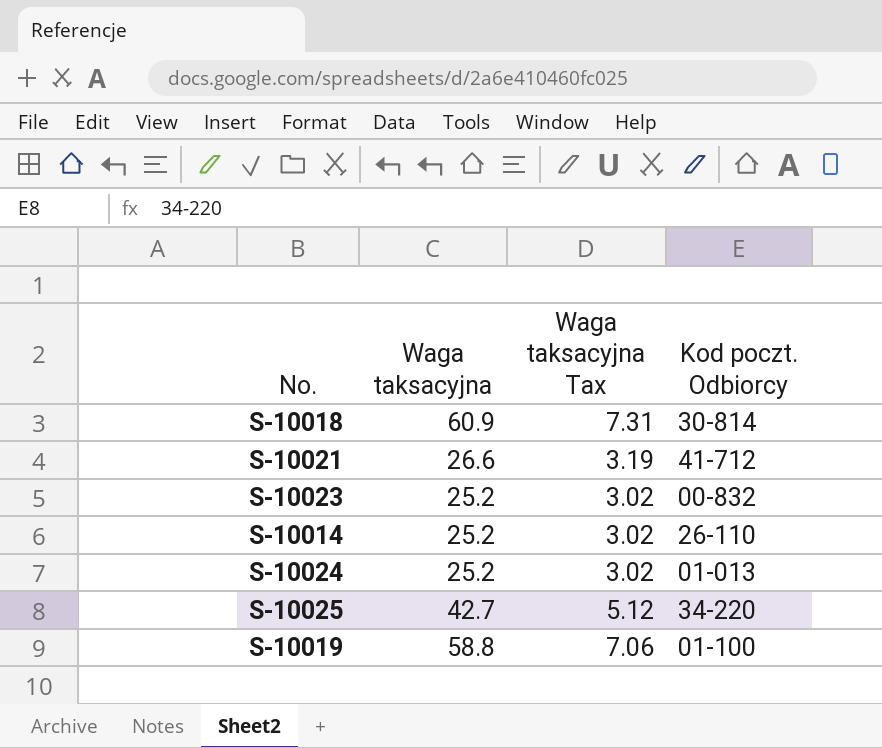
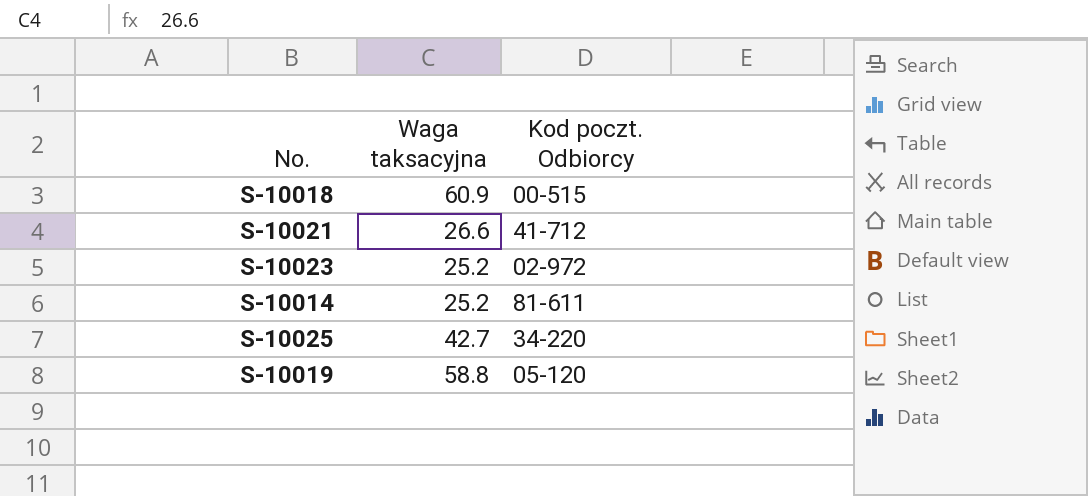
column Waga taksacyjna Tax | formula: [Waga taksacyjna] * 0.12 -> none
row S-10024: 25.2 | 3.02 | 01-013 -> none
S-10018 | Kod poczt. Odbiorcy: 30-814 -> 00-515
S-10023 | Kod poczt. Odbiorcy: 00-832 -> 02-972
S-10014 | Kod poczt. Odbiorcy: 26-110 -> 81-611
S-10019 | Kod poczt. Odbiorcy: 01-100 -> 05-120

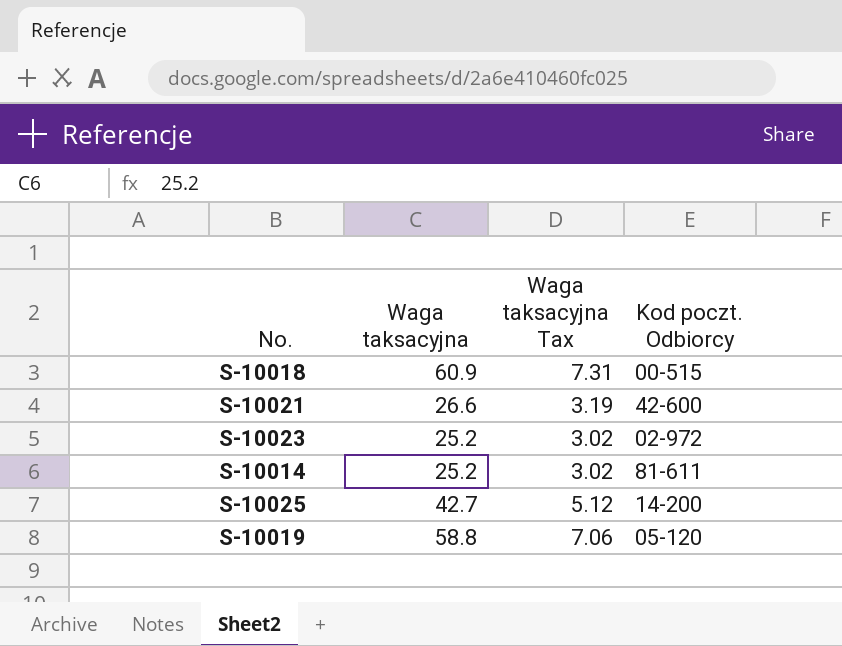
column Waga taksacyjna Tax | formula: none -> [Waga taksacyjna] * 0.12
S-10021 | Kod poczt. Odbiorcy: 41-712 -> 42-600
S-10025 | Kod poczt. Odbiorcy: 34-220 -> 14-200

